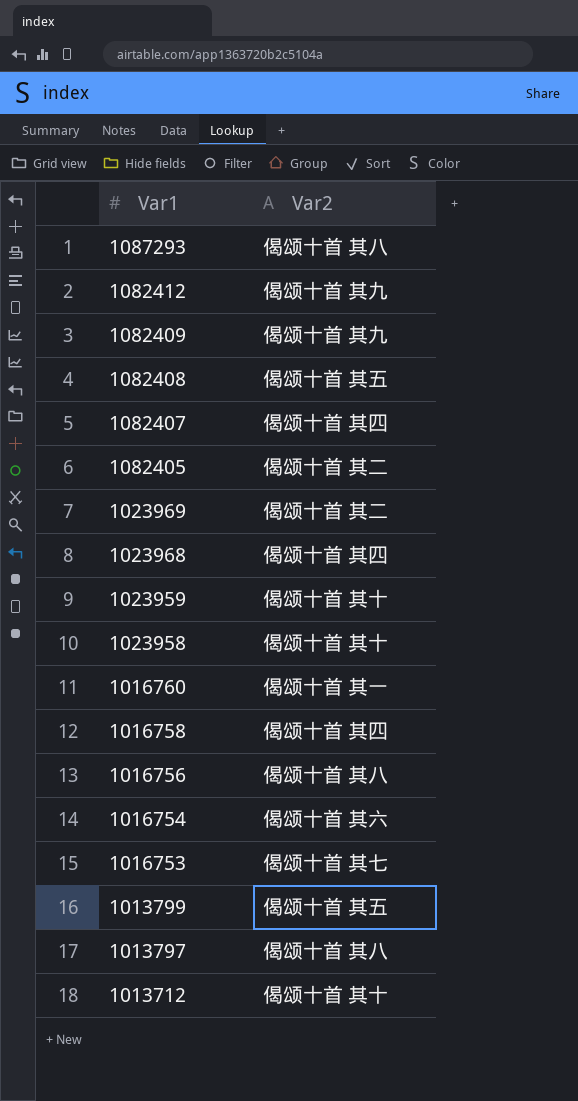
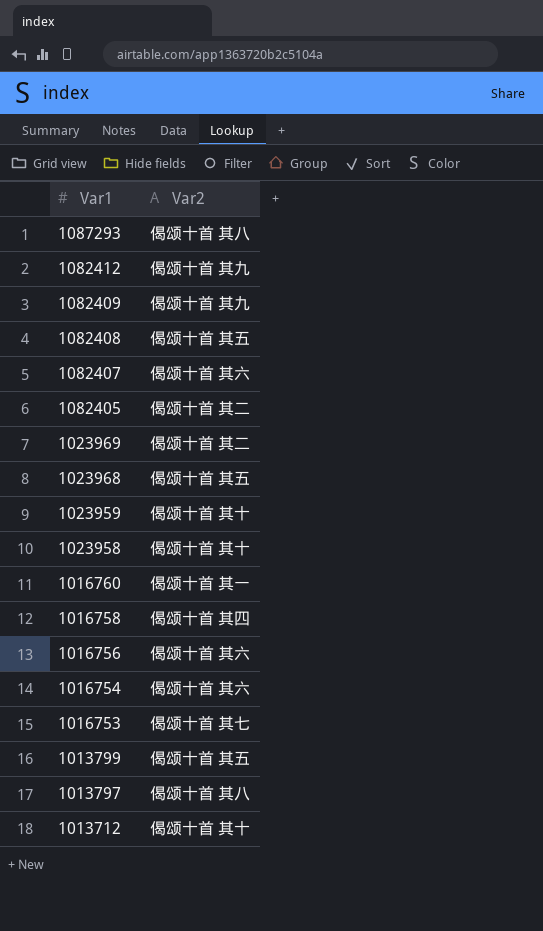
1082407 | Var2: 偈颂十首 其四 -> 偈颂十首 其六
1023968 | Var2: 偈颂十首 其四 -> 偈颂十首 其五
1016756 | Var2: 偈颂十首 其八 -> 偈颂十首 其六

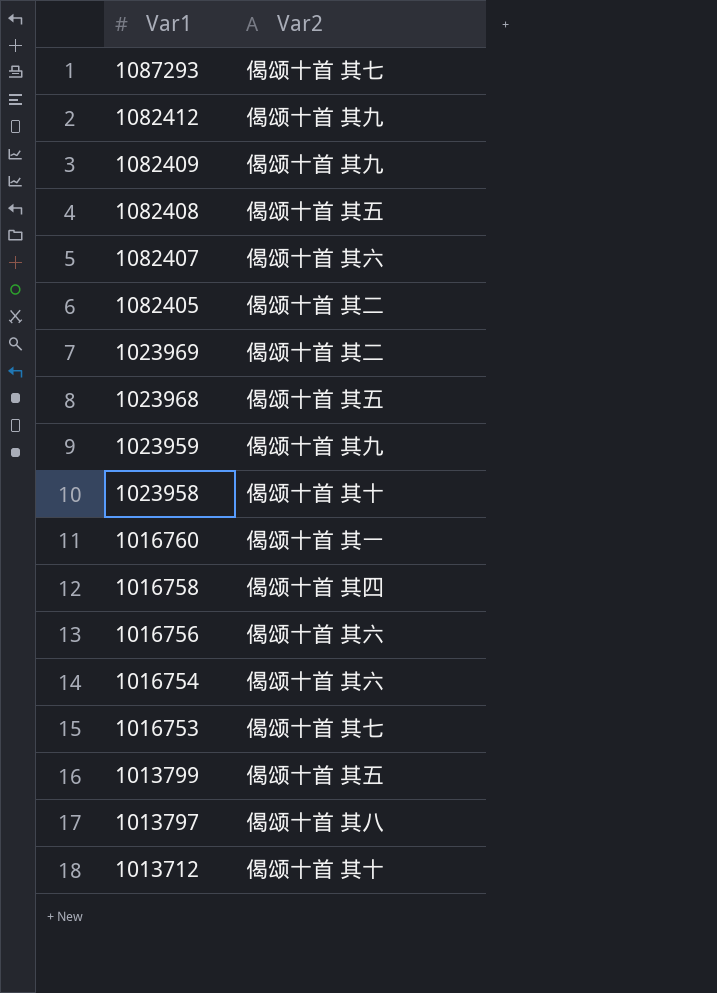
1087293 | Var2: 偈颂十首 其八 -> 偈颂十首 其七
1023959 | Var2: 偈颂十首 其十 -> 偈颂十首 其九

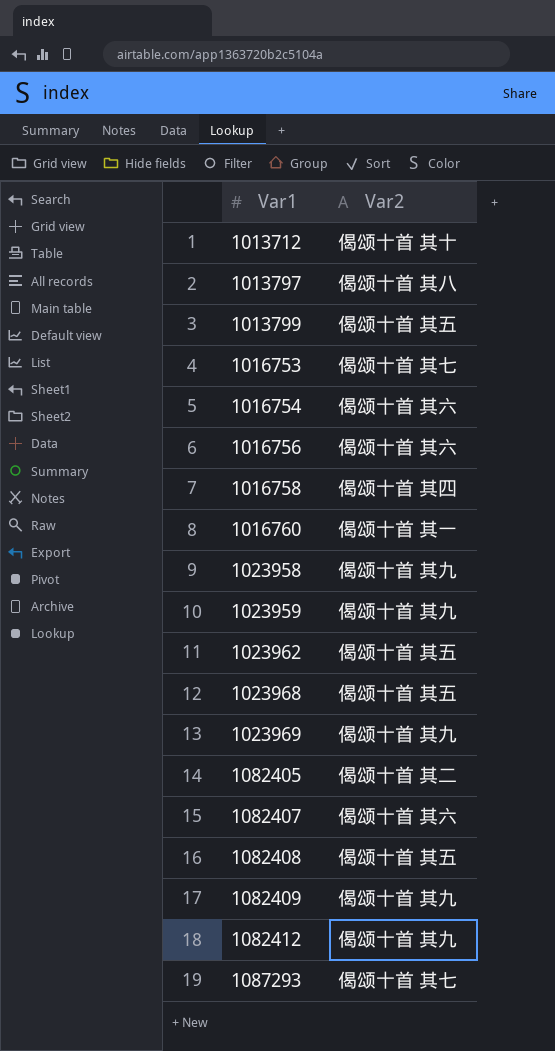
row order: Var1 descending -> Var1 ascending
1023958 | Var2: 偈颂十首 其十 -> 偈颂十首 其九
row 1023962: none -> 偈颂十首 其五
1023969 | Var2: 偈颂十首 其二 -> 偈颂十首 其九

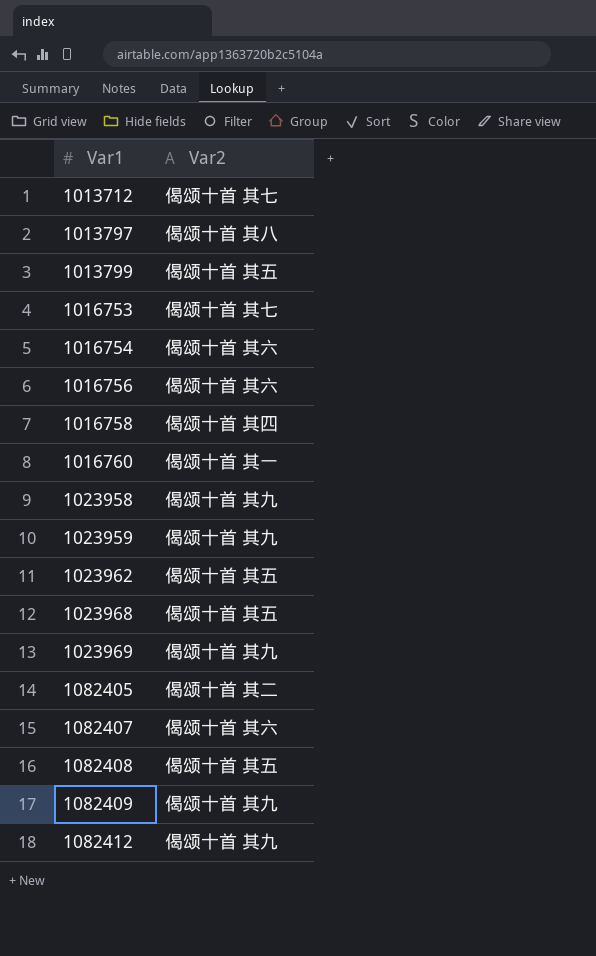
row 1087293: 偈颂十首 其七 -> none
1013712 | Var2: 偈颂十首 其十 -> 偈颂十首 其七

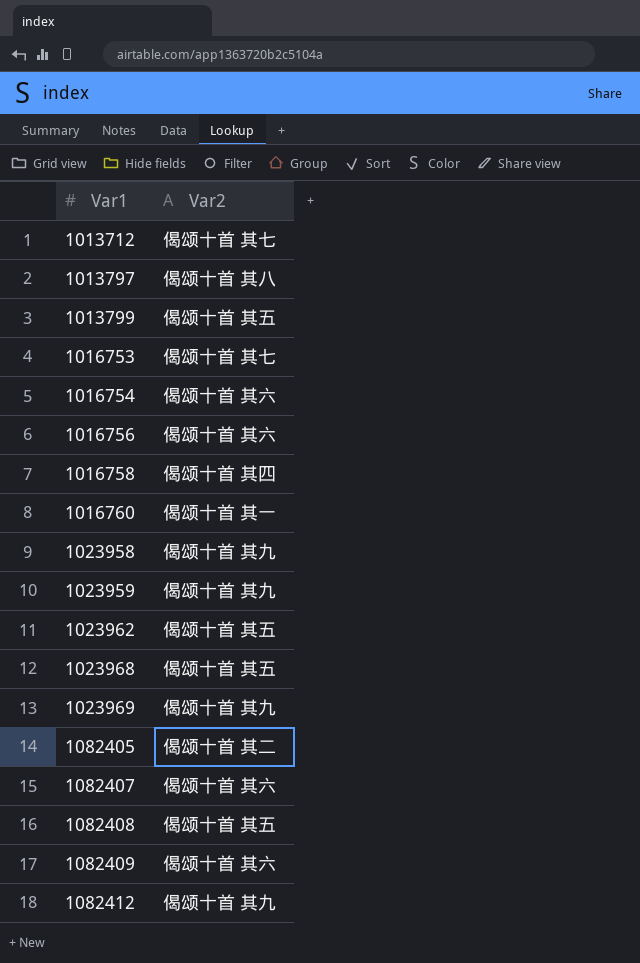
1082409 | Var2: 偈颂十首 其九 -> 偈颂十首 其六

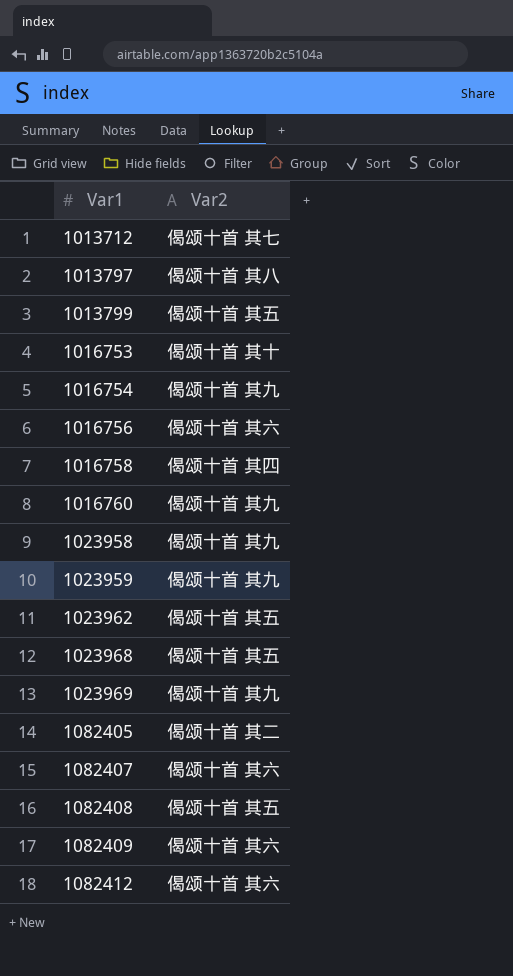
1016753 | Var2: 偈颂十首 其七 -> 偈颂十首 其十
1016754 | Var2: 偈颂十首 其六 -> 偈颂十首 其九
1016760 | Var2: 偈颂十首 其一 -> 偈颂十首 其九
1082412 | Var2: 偈颂十首 其九 -> 偈颂十首 其六

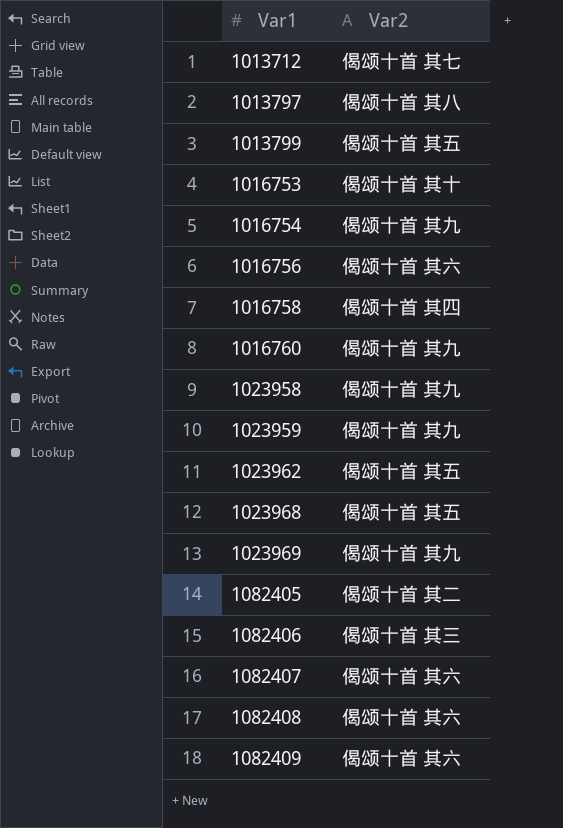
row 1082412: 偈颂十首 其六 -> none
row 1082406: none -> 偈颂十首 其三
1082408 | Var2: 偈颂十首 其五 -> 偈颂十首 其六

